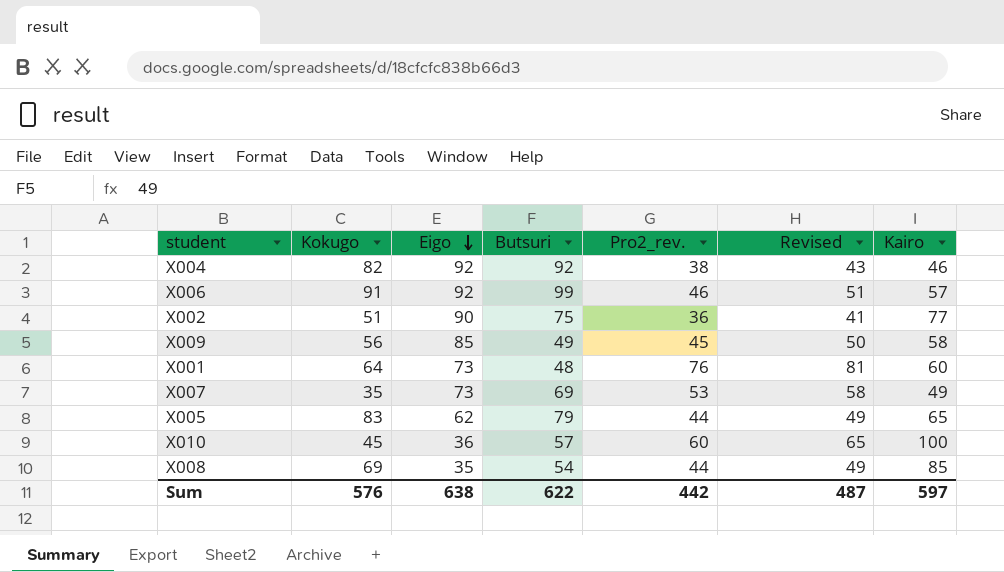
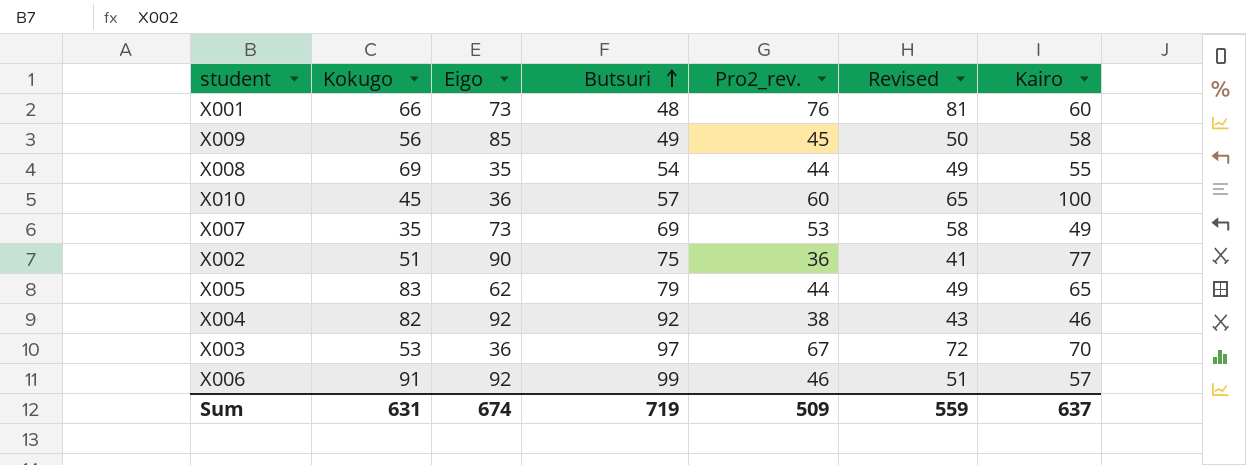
row order: Eigo descending -> Butsuri ascending
X001 | Kokugo: 64 -> 66
X008 | Kairo: 85 -> 55
row X003: none -> 53 | 36 | 97 | 67 | 72 | 70
Sum | Kokugo: 576 -> 631
Sum | Eigo: 638 -> 674
Sum | Butsuri: 622 -> 719
Sum | Pro2_rev.: 442 -> 509
Sum | Revised: 487 -> 559
Sum | Kairo: 597 -> 637

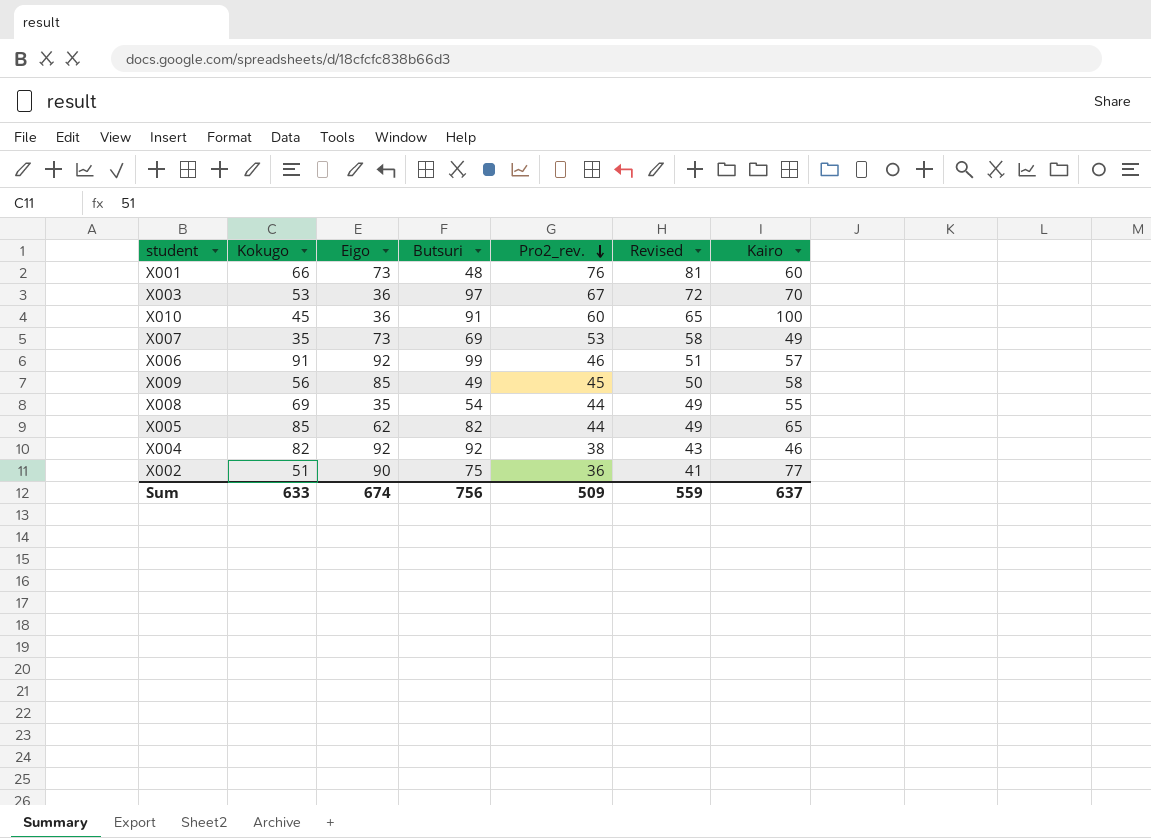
row order: Butsuri ascending -> Pro2_rev. descending
X010 | Butsuri: 57 -> 91
X005 | Kokugo: 83 -> 85
X005 | Butsuri: 79 -> 82
Sum | Kokugo: 631 -> 633
Sum | Butsuri: 719 -> 756

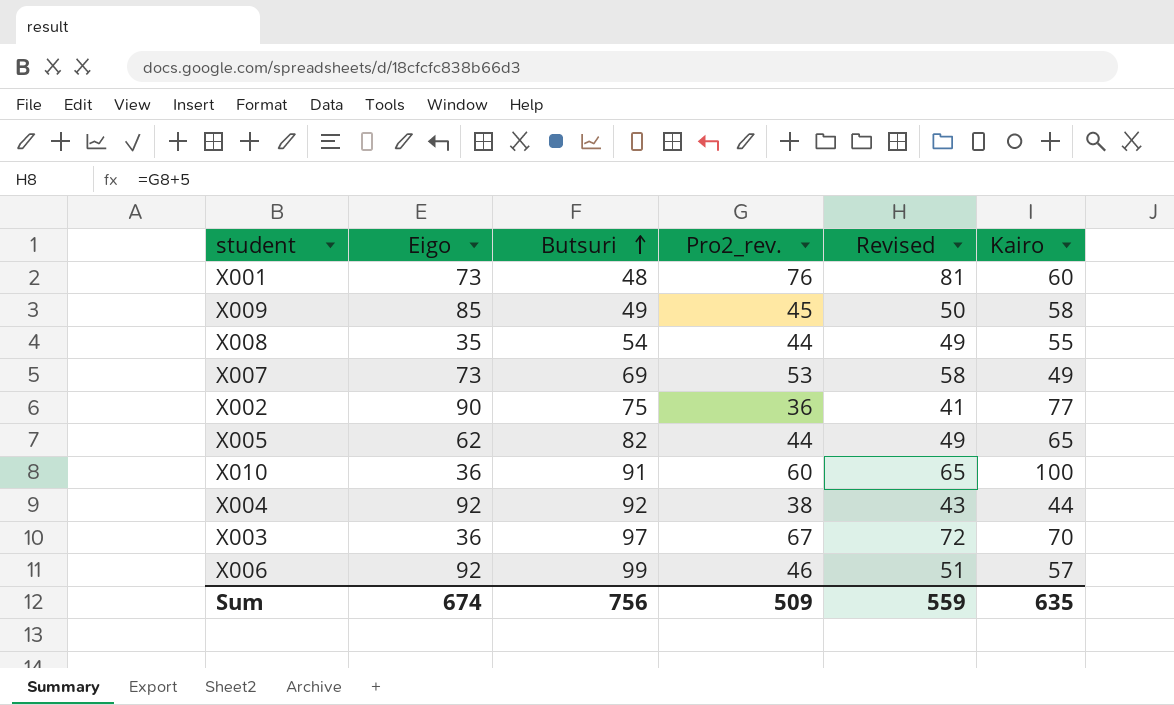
row order: Pro2_rev. descending -> Butsuri ascending
column Kokugo | position: 2 -> none
X004 | Kairo: 46 -> 44
Sum | Kairo: 637 -> 635

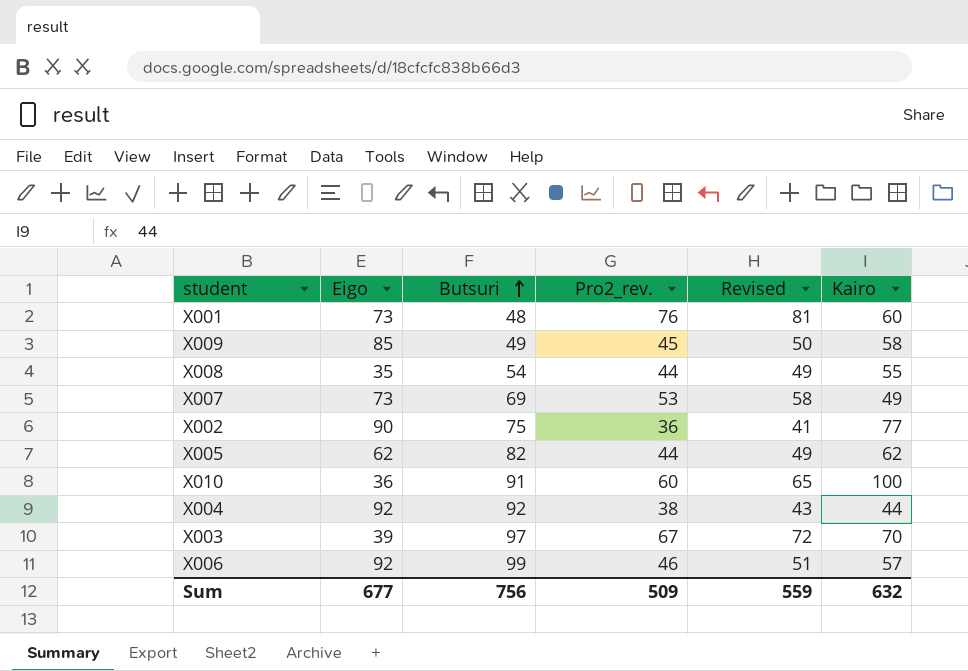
X005 | Kairo: 65 -> 62
X003 | Eigo: 36 -> 39
Sum | Eigo: 674 -> 677
Sum | Kairo: 635 -> 632

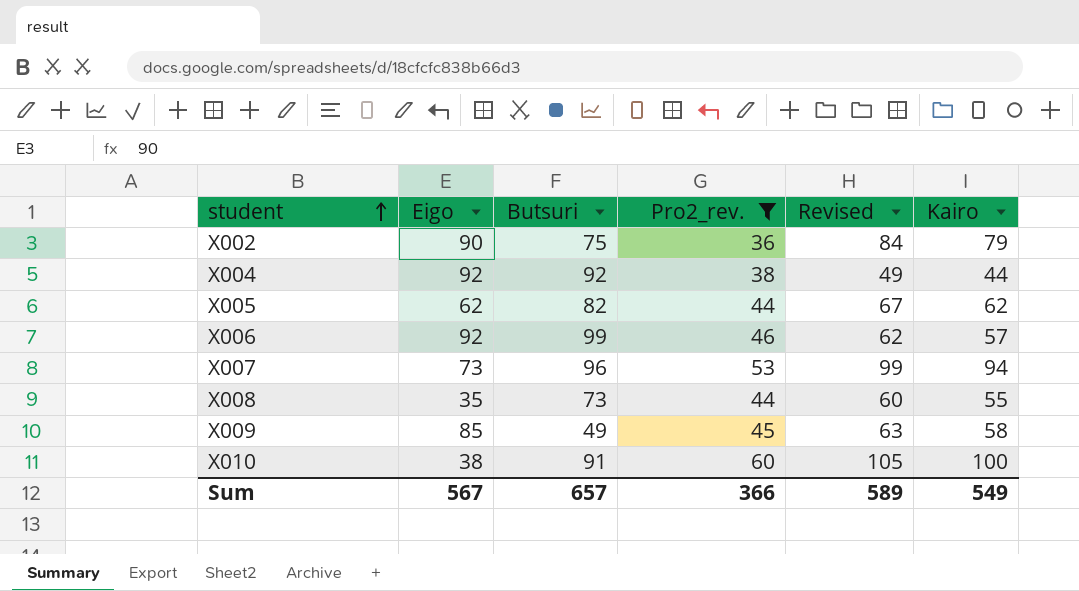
filter: none -> Pro2_rev. <= 60
row order: Butsuri ascending -> student ascending
column Revised | formula: [Pro2_rev.] + 5 -> [Kairo] + 5
X002 | Kairo: 77 -> 79
X007 | Butsuri: 69 -> 96
X007 | Kairo: 49 -> 94
X008 | Butsuri: 54 -> 73
X010 | Eigo: 36 -> 38
Sum | Eigo: 677 -> 567
Sum | Butsuri: 756 -> 657
Sum | Pro2_rev.: 509 -> 366
Sum | Revised: 559 -> 589
Sum | Kairo: 632 -> 549

